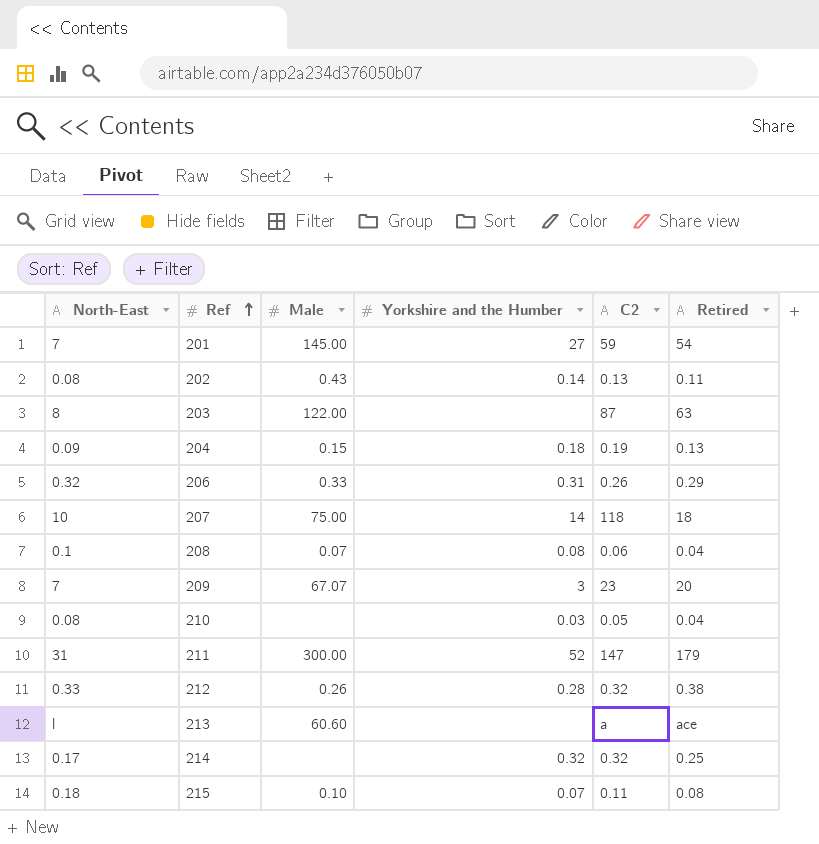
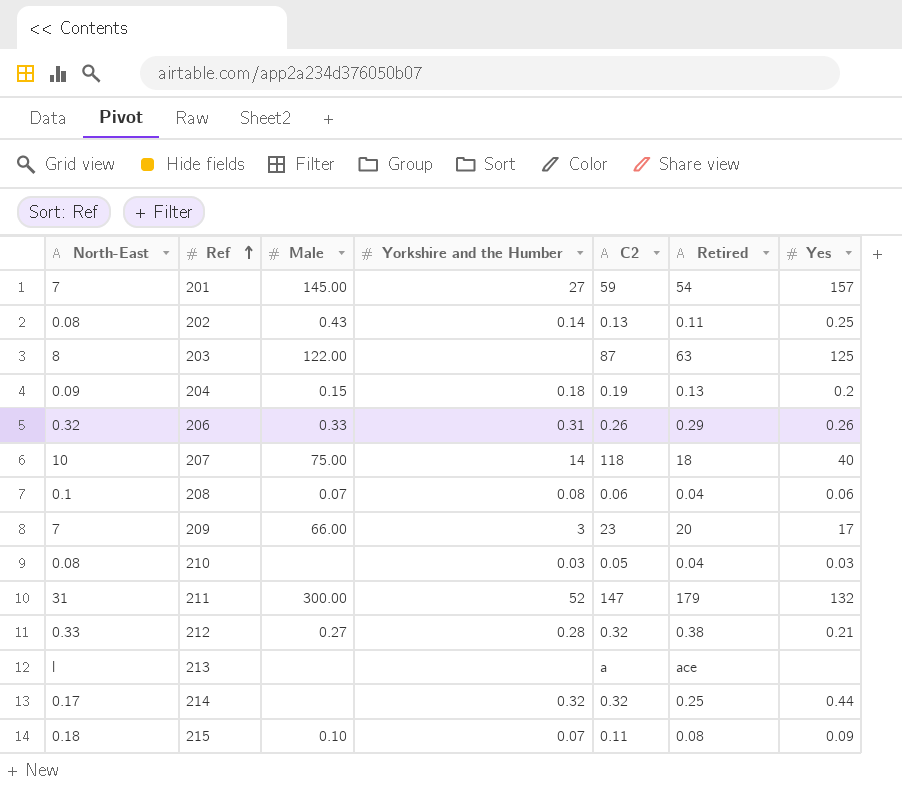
column Yes | position: none -> 7
209 | Male: 67.07 -> 66.00
212 | Male: 0.26 -> 0.27
213 | Male: 60.60 -> none

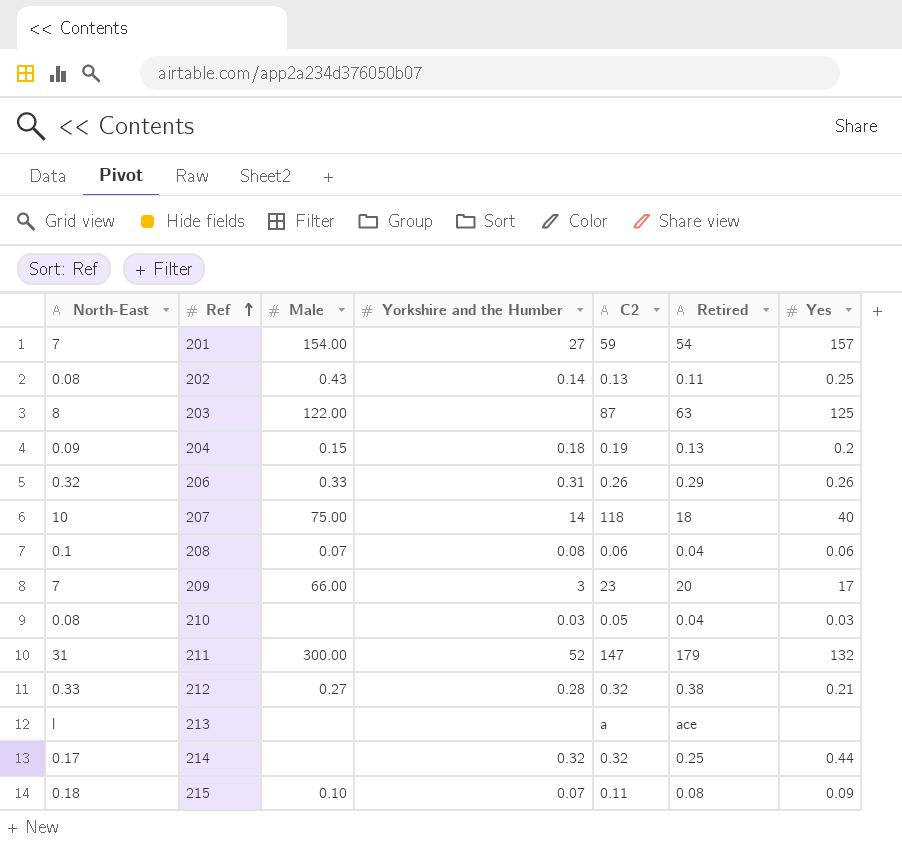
201 | Male: 145.00 -> 154.00

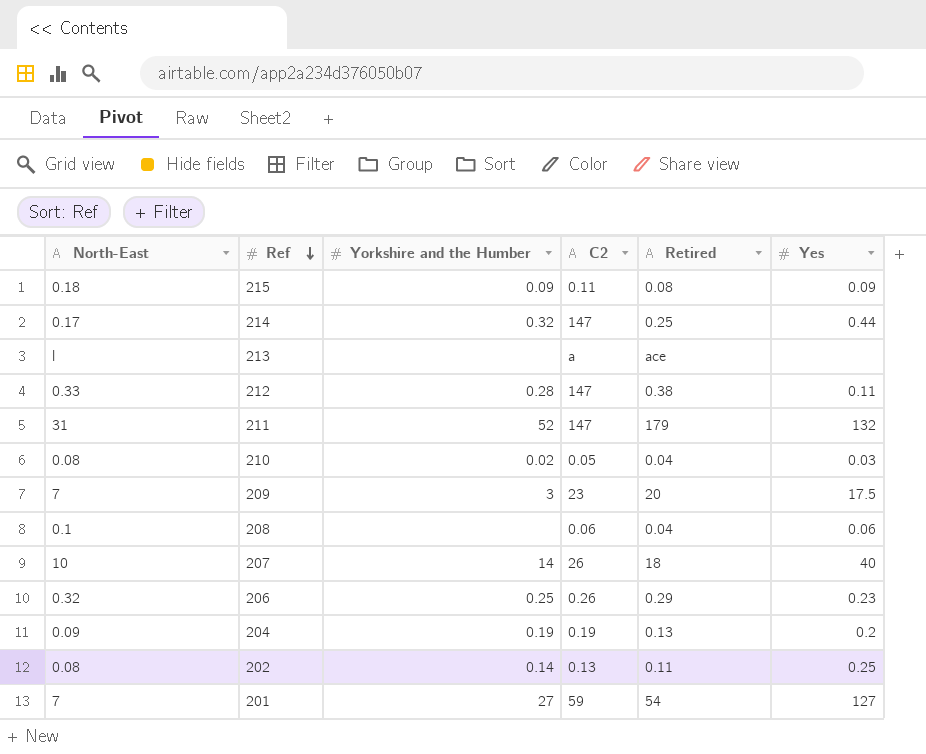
row order: Ref ascending -> Ref descending
column Male | position: 3 -> none
row 203: 8 | 122.00 | none | 87 | 63 | 125 -> none
215 | Yorkshire and the Humber: 0.07 -> 0.09
214 | C2: 0.32 -> 147
212 | C2: 0.32 -> 147
212 | Yes: 0.21 -> 0.11
210 | Yorkshire and the Humber: 0.03 -> 0.02
209 | Yes: 17 -> 17.5
208 | Yorkshire and the Humber: 0.08 -> none
207 | C2: 118 -> 26
206 | Yorkshire and the Humber: 0.31 -> 0.25
206 | Yes: 0.26 -> 0.23
204 | Yorkshire and the Humber: 0.18 -> 0.19
201 | Yes: 157 -> 127

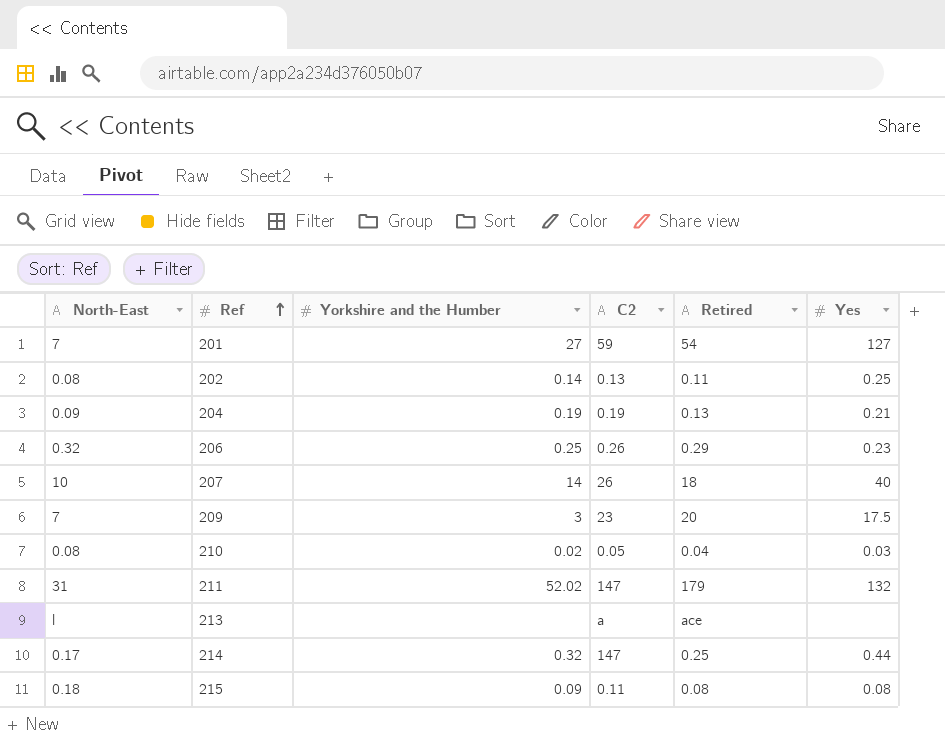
row order: Ref descending -> Ref ascending
row 212: 0.33 | 0.28 | 147 | 0.38 | 0.11 -> none
row 208: 0.1 | none | 0.06 | 0.04 | 0.06 -> none
204 | Yes: 0.2 -> 0.21
211 | Yorkshire and the Humber: 52 -> 52.02
215 | Yes: 0.09 -> 0.08

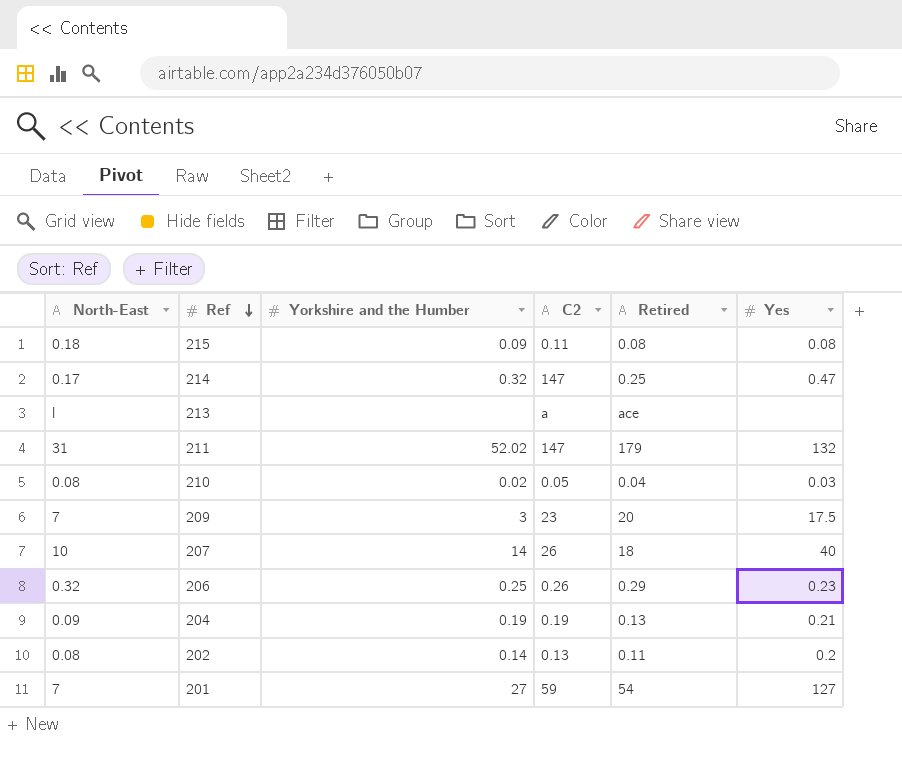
row order: Ref ascending -> Ref descending
214 | Yes: 0.44 -> 0.47
202 | Yes: 0.25 -> 0.2

